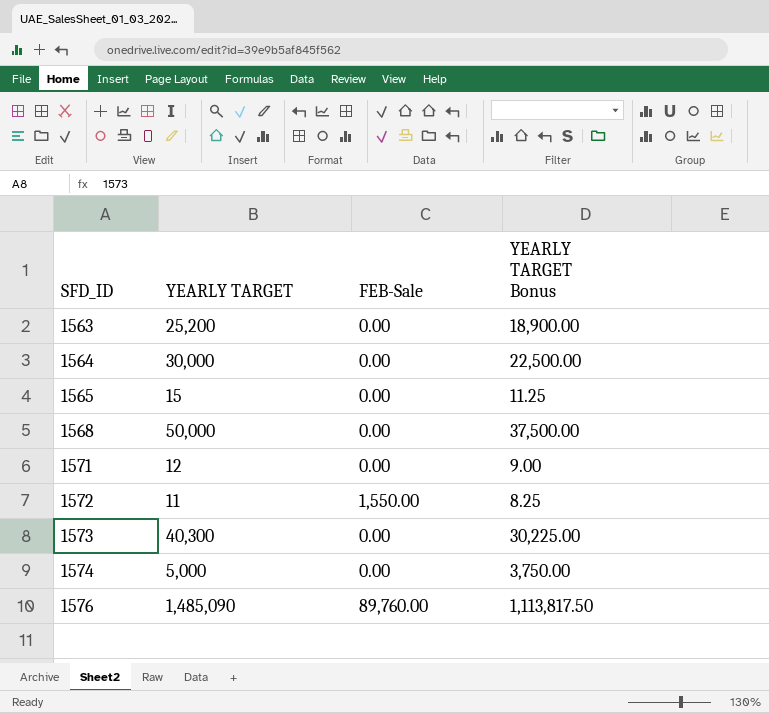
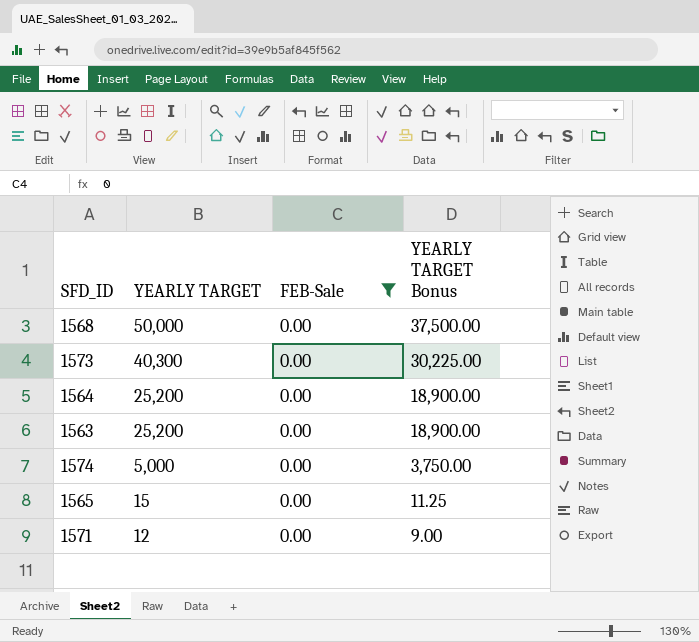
filter: none -> FEB-Sale = 0.00
row order: SFD_ID ascending -> YEARLY TARGET descending
1564 | YEARLY TARGET: 30,000 -> 25,200
1564 | YEARLY TARGET Bonus: 22,500.00 -> 18,900.00

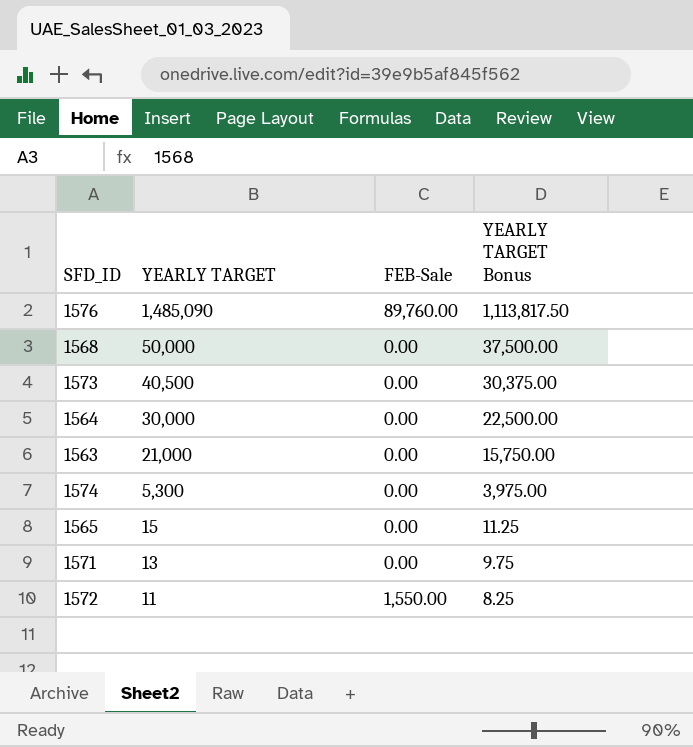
filter: FEB-Sale = 0.00 -> none
1573 | YEARLY TARGET: 40,300 -> 40,500
1573 | YEARLY TARGET Bonus: 30,225.00 -> 30,375.00
1564 | YEARLY TARGET: 25,200 -> 30,000
1564 | YEARLY TARGET Bonus: 18,900.00 -> 22,500.00
1563 | YEARLY TARGET: 25,200 -> 21,000
1563 | YEARLY TARGET Bonus: 18,900.00 -> 15,750.00
1574 | YEARLY TARGET: 5,000 -> 5,300
1574 | YEARLY TARGET Bonus: 3,750.00 -> 3,975.00
1571 | YEARLY TARGET: 12 -> 13
1571 | YEARLY TARGET Bonus: 9.00 -> 9.75

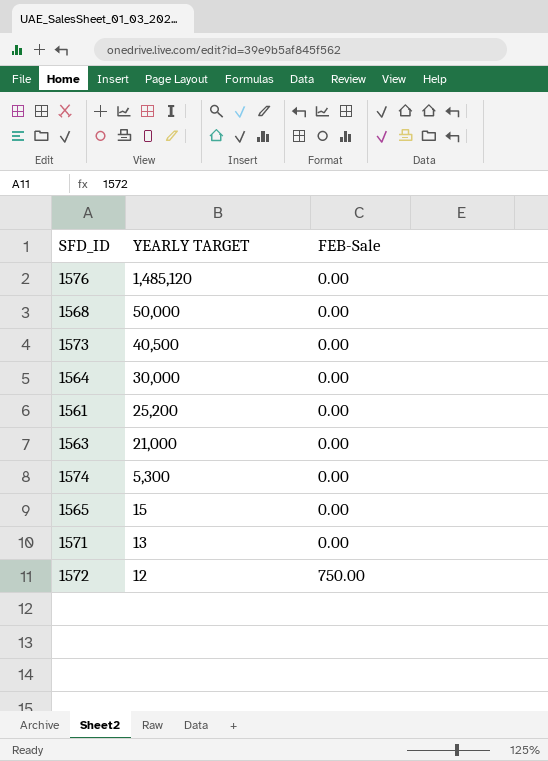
column YEARLY TARGET Bonus | formula: [YEARLY TARGET] * 0.75 -> none
1576 | YEARLY TARGET: 1,485,090 -> 1,485,120
1576 | FEB-Sale: 89,760.00 -> 0.00
row 1561: none -> 25,200 | 0.00
1572 | YEARLY TARGET: 11 -> 12
1572 | FEB-Sale: 1,550.00 -> 750.00

